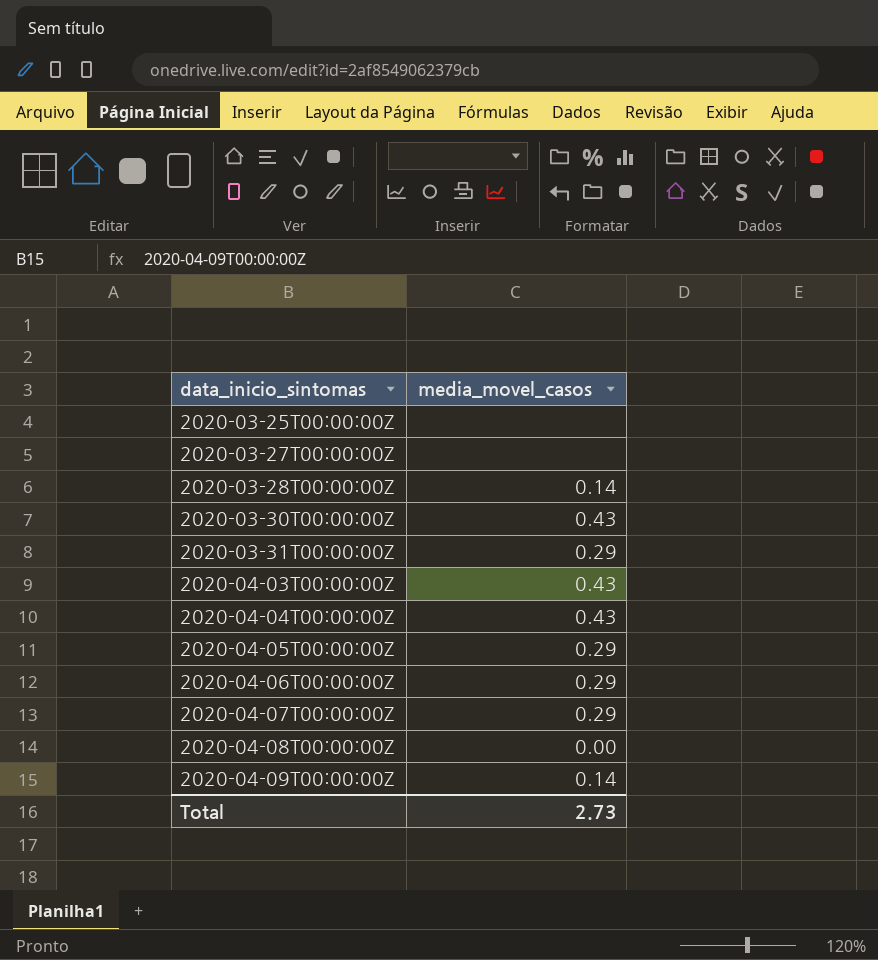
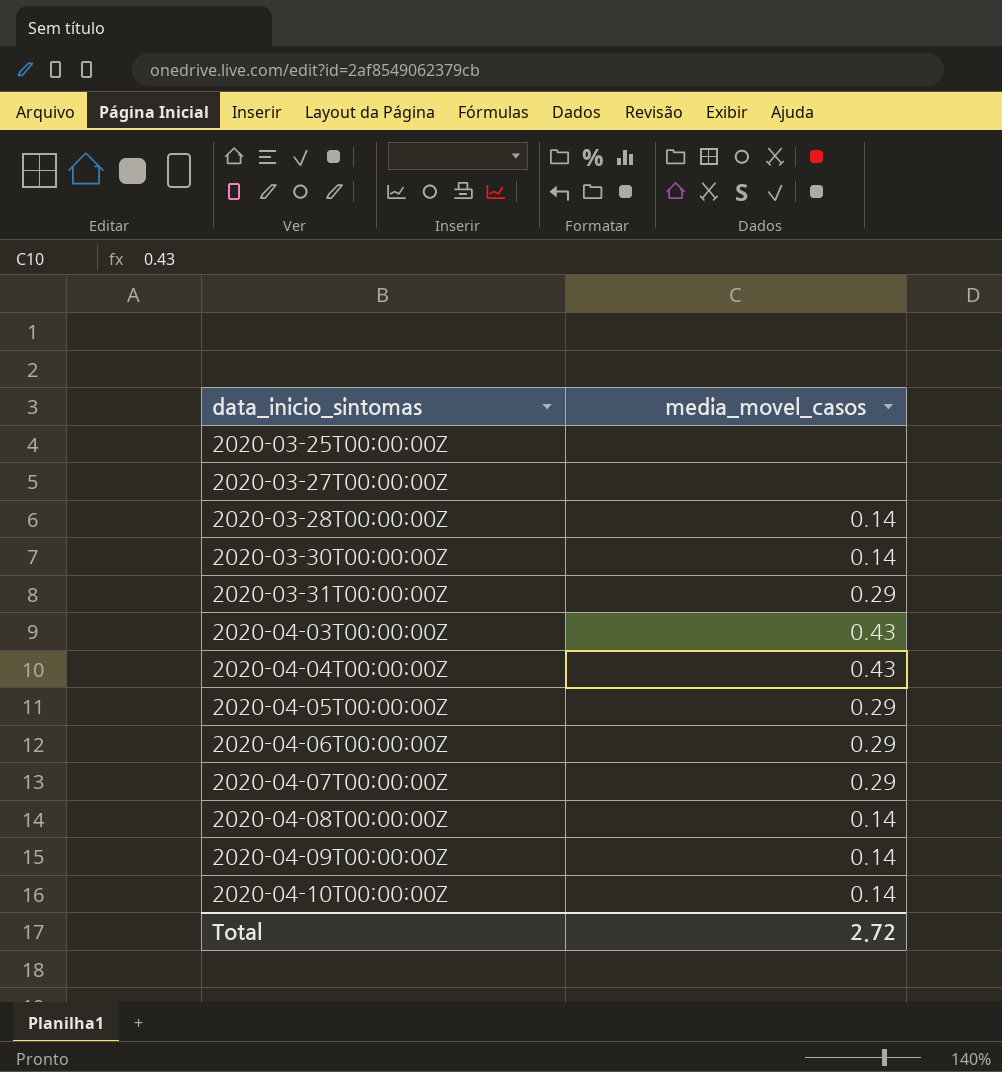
2020-03-30T00:00:00Z | media_movel_casos: 0.43 -> 0.14
2020-04-08T00:00:00Z | media_movel_casos: 0.00 -> 0.14
row 2020-04-10T00:00:00Z: none -> 0.14
Total | media_movel_casos: 2.73 -> 2.72

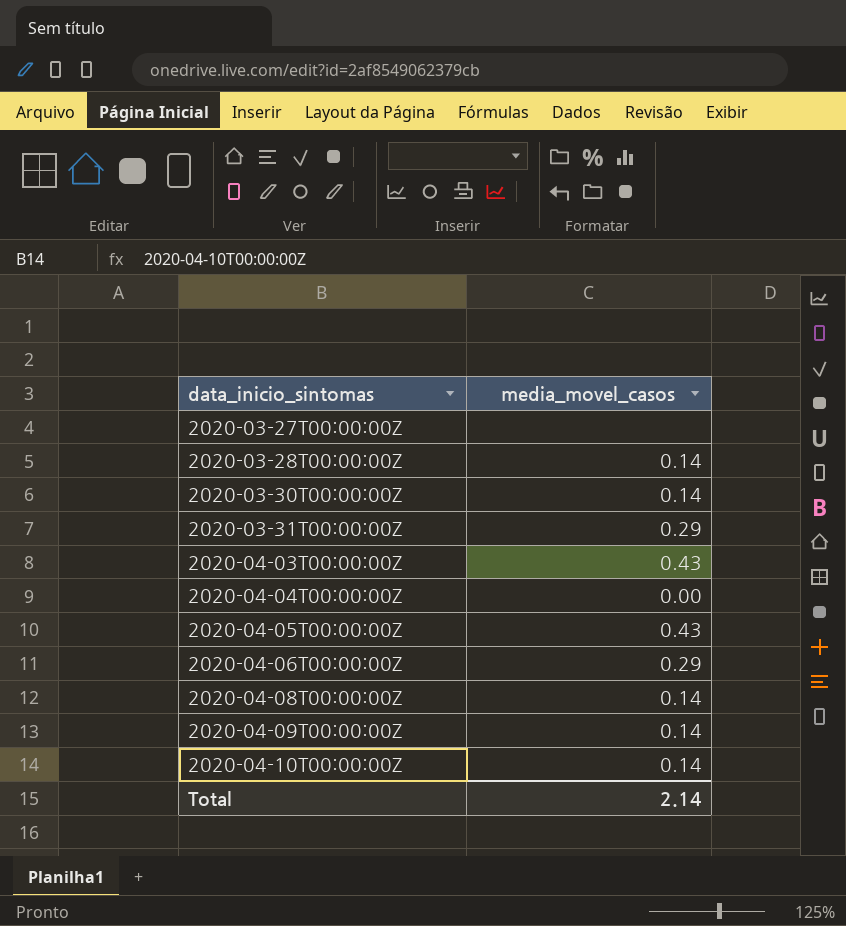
row 2020-03-25T00:00:00Z: none -> none
row 2020-04-07T00:00:00Z: 0.29 -> none
2020-04-04T00:00:00Z | media_movel_casos: 0.43 -> 0.00
2020-04-05T00:00:00Z | media_movel_casos: 0.29 -> 0.43
Total | media_movel_casos: 2.72 -> 2.14

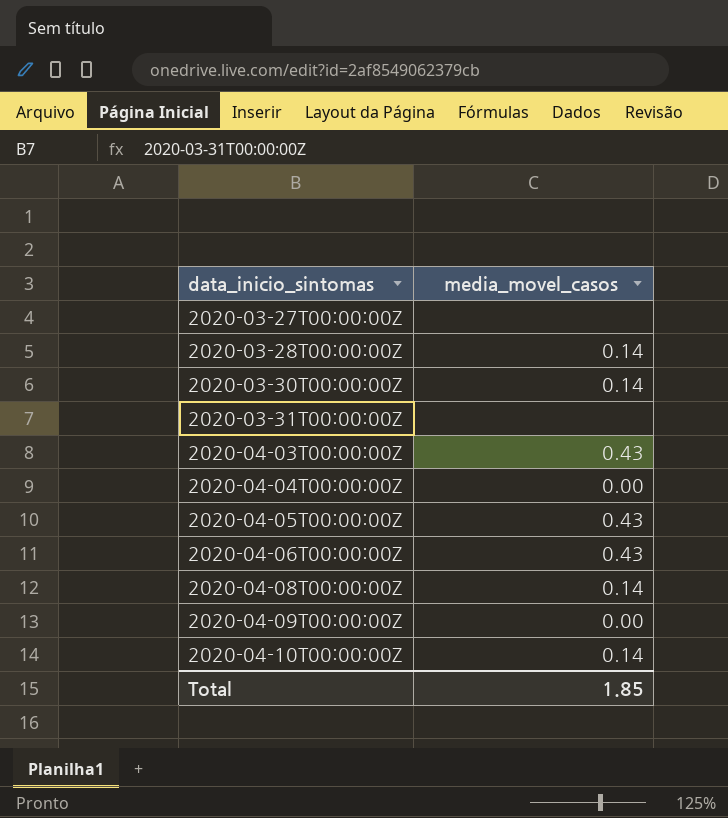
2020-03-31T00:00:00Z | media_movel_casos: 0.29 -> none
2020-04-06T00:00:00Z | media_movel_casos: 0.29 -> 0.43
2020-04-09T00:00:00Z | media_movel_casos: 0.14 -> 0.00
Total | media_movel_casos: 2.14 -> 1.85

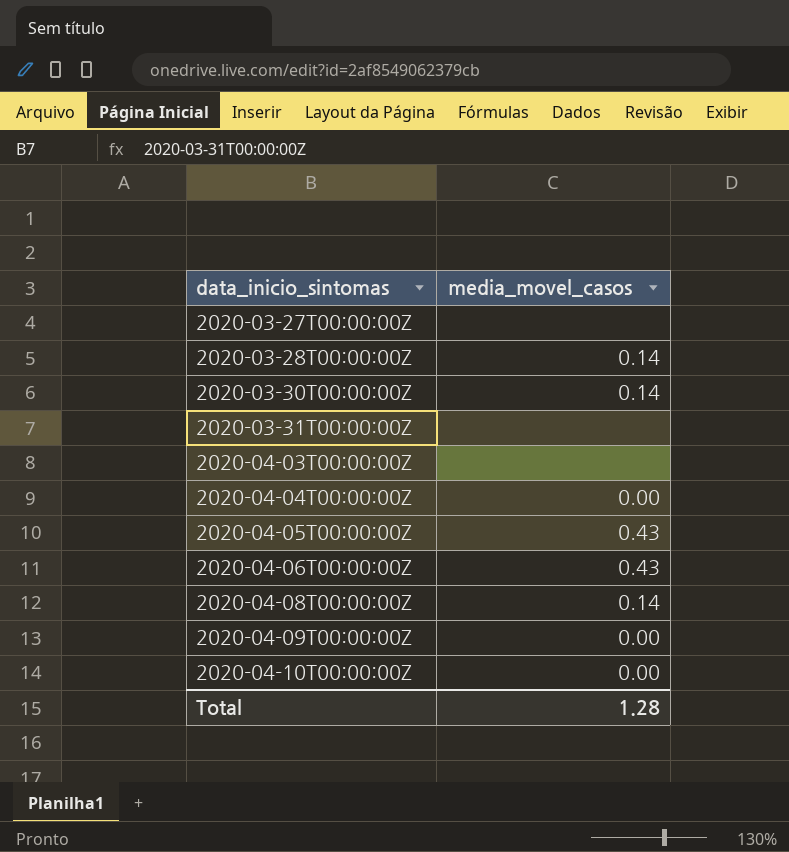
2020-04-03T00:00:00Z | media_movel_casos: 0.43 -> none
2020-04-10T00:00:00Z | media_movel_casos: 0.14 -> 0.00
Total | media_movel_casos: 1.85 -> 1.28

